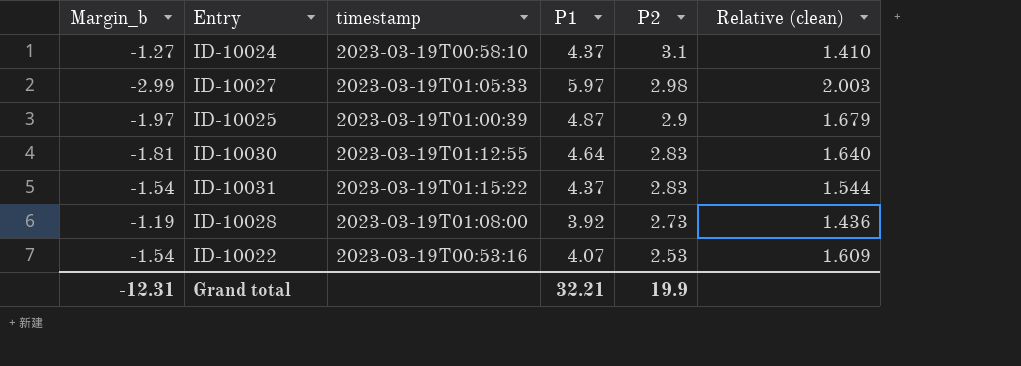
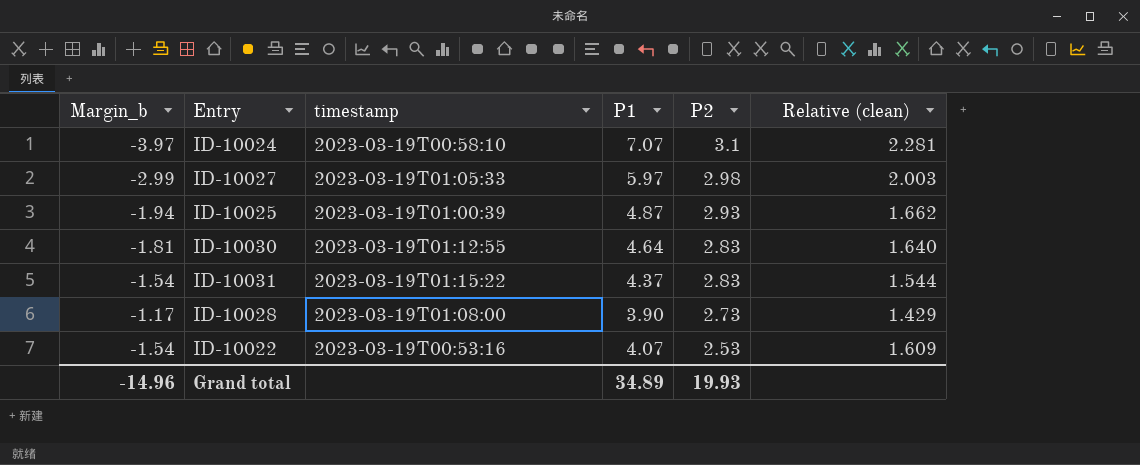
ID-10024 | Margin_b: -1.27 -> -3.97
ID-10024 | P1: 4.37 -> 7.07
ID-10024 | Relative (clean): 1.410 -> 2.281
ID-10025 | Margin_b: -1.97 -> -1.94
ID-10025 | P2: 2.9 -> 2.93
ID-10025 | Relative (clean): 1.679 -> 1.662
ID-10028 | Margin_b: -1.19 -> -1.17
ID-10028 | P1: 3.92 -> 3.90
ID-10028 | Relative (clean): 1.436 -> 1.429
Grand total | Margin_b: -12.31 -> -14.96
Grand total | P1: 32.21 -> 34.89
Grand total | P2: 19.9 -> 19.93

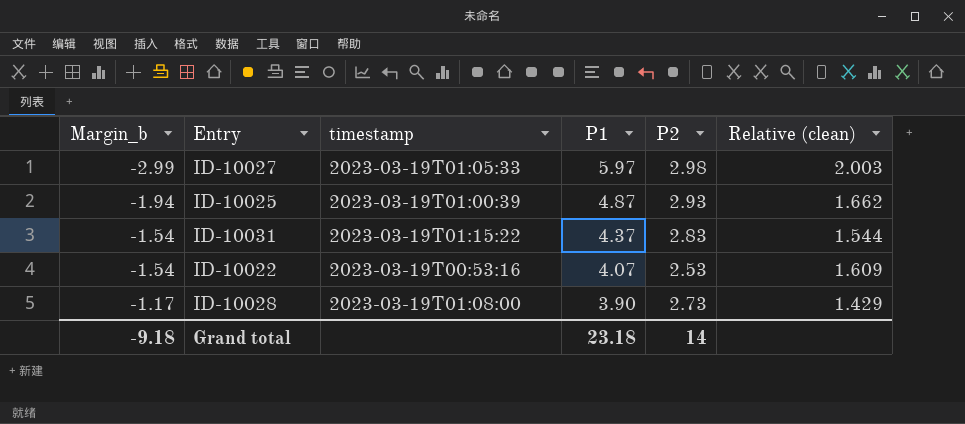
row order: P2 descending -> Margin_b ascending
row ID-10024: -3.97 | 2023-03-19T00:58:10 | 7.07 | 3.1 | 2.281 -> none
row ID-10030: -1.81 | 2023-03-19T01:12:55 | 4.64 | 2.83 | 1.640 -> none
Grand total | Margin_b: -14.96 -> -9.18
Grand total | P1: 34.89 -> 23.18
Grand total | P2: 19.93 -> 14

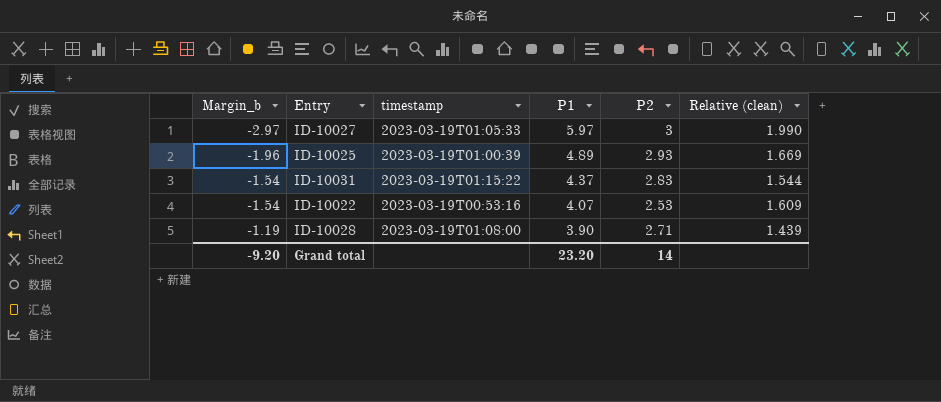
ID-10027 | Margin_b: -2.99 -> -2.97
ID-10027 | P2: 2.98 -> 3
ID-10027 | Relative (clean): 2.003 -> 1.990
ID-10025 | Margin_b: -1.94 -> -1.96
ID-10025 | P1: 4.87 -> 4.89
ID-10025 | Relative (clean): 1.662 -> 1.669
ID-10028 | Margin_b: -1.17 -> -1.19
ID-10028 | P2: 2.73 -> 2.71
ID-10028 | Relative (clean): 1.429 -> 1.439
Grand total | Margin_b: -9.18 -> -9.20
Grand total | P1: 23.18 -> 23.20

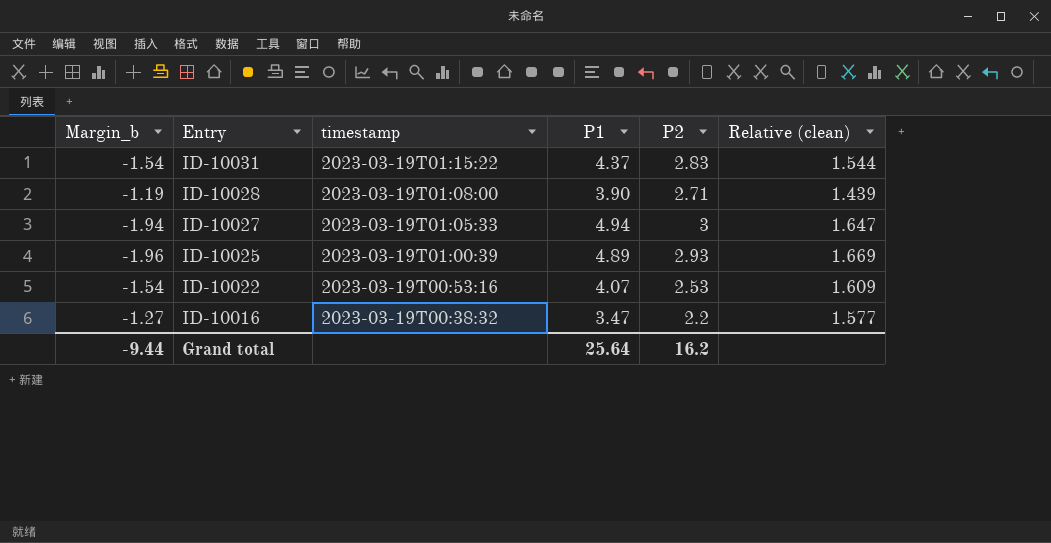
row order: Margin_b ascending -> Entry descending
ID-10027 | Margin_b: -2.97 -> -1.94
ID-10027 | P1: 5.97 -> 4.94
ID-10027 | Relative (clean): 1.990 -> 1.647
row ID-10016: none -> -1.27 | 2023-03-19T00:38:32 | 3.47 | 2.2 | 1.577
Grand total | Margin_b: -9.20 -> -9.44
Grand total | P1: 23.20 -> 25.64
Grand total | P2: 14 -> 16.2

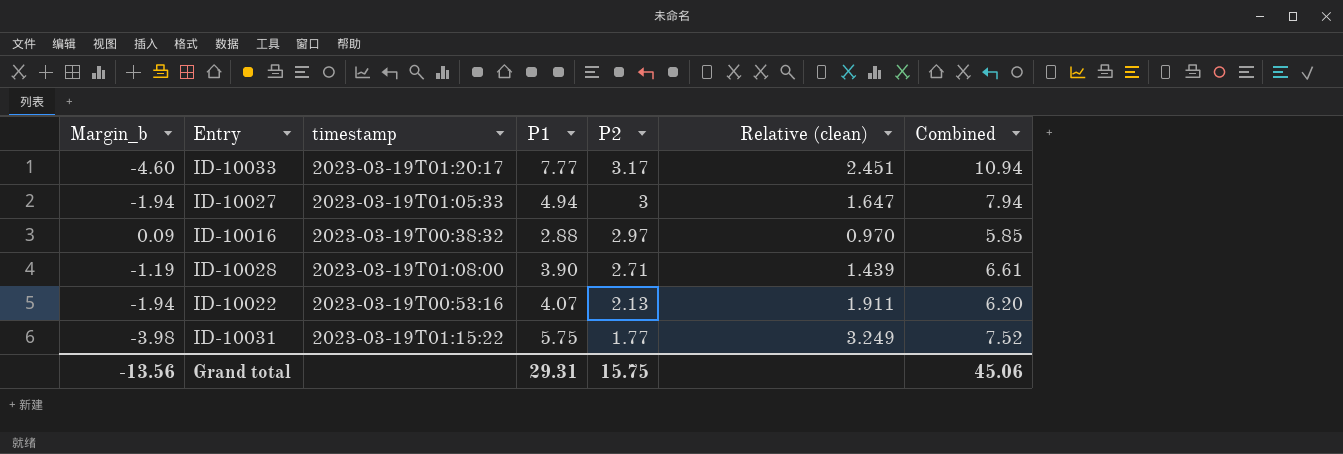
row order: Entry descending -> P2 descending
column Combined | formula: none -> [P1] + [P2]
row ID-10025: -1.96 | 2023-03-19T01:00:39 | 4.89 | 2.93 | 1.669 -> none
row ID-10033: none -> -4.60 | 2023-03-19T01:20:17 | 7.77 | 3.17 | 2.451 | 10.94
ID-10016 | Margin_b: -1.27 -> 0.09
ID-10016 | P1: 3.47 -> 2.88
ID-10016 | P2: 2.2 -> 2.97
ID-10016 | Relative (clean): 1.577 -> 0.970
ID-10022 | Margin_b: -1.54 -> -1.94
ID-10022 | P2: 2.53 -> 2.13
ID-10022 | Relative (clean): 1.609 -> 1.911
ID-10031 | Margin_b: -1.54 -> -3.98
ID-10031 | P1: 4.37 -> 5.75
ID-10031 | P2: 2.83 -> 1.77
ID-10031 | Relative (clean): 1.544 -> 3.249
Grand total | Margin_b: -9.44 -> -13.56
Grand total | P1: 25.64 -> 29.31
Grand total | P2: 16.2 -> 15.75

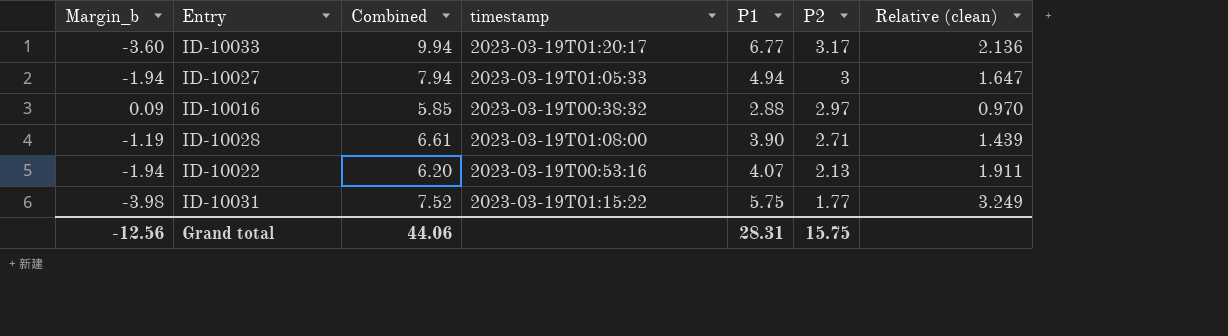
column Combined | position: 7 -> 3
ID-10033 | Margin_b: -4.60 -> -3.60
ID-10033 | Combined: 10.94 -> 9.94
ID-10033 | P1: 7.77 -> 6.77
ID-10033 | Relative (clean): 2.451 -> 2.136
Grand total | Margin_b: -13.56 -> -12.56
Grand total | Combined: 45.06 -> 44.06
Grand total | P1: 29.31 -> 28.31

